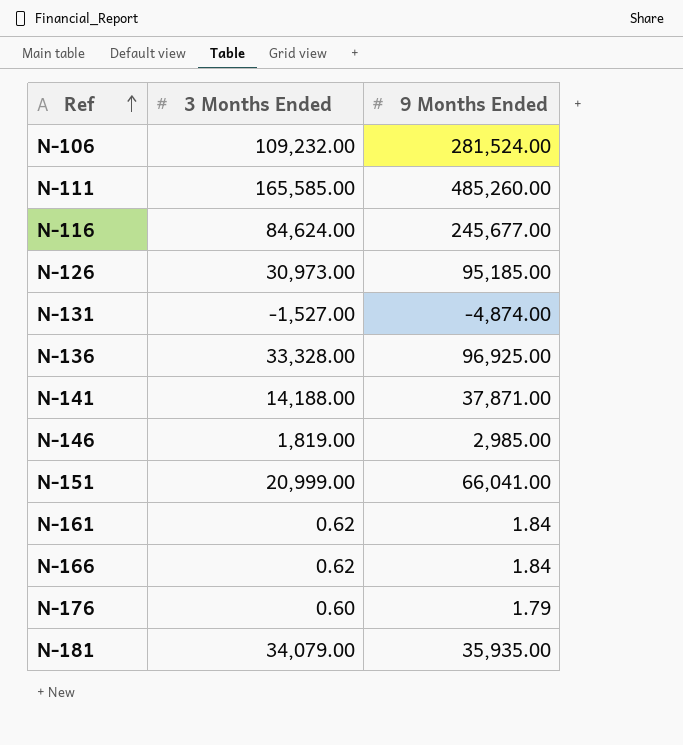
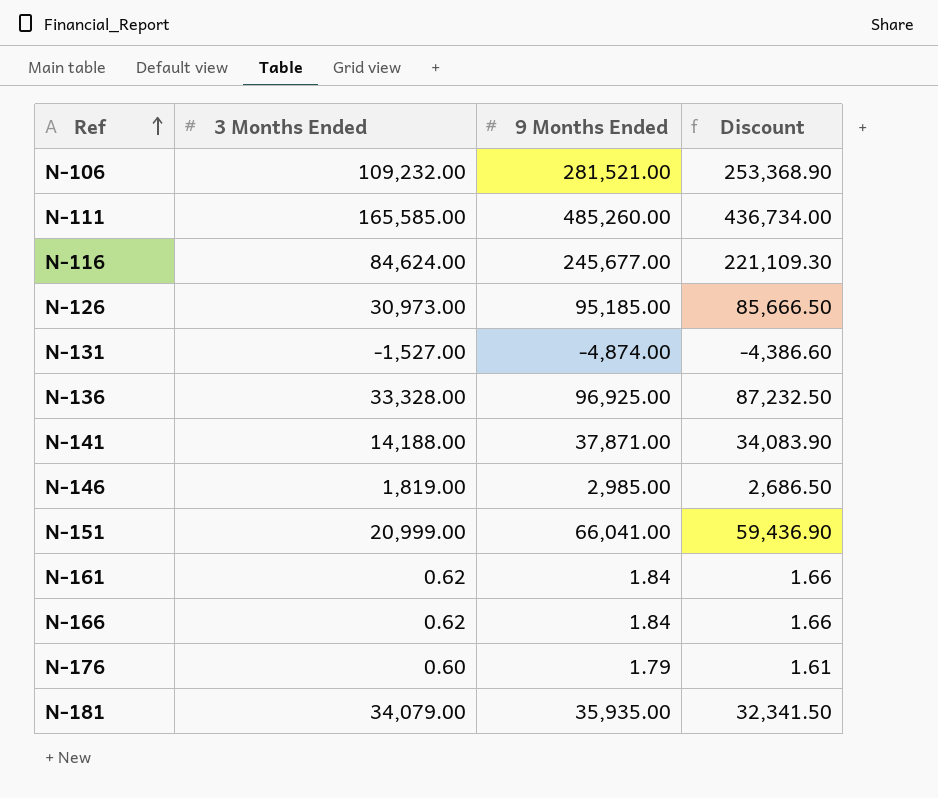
column Discount | formula: none -> [9 Months Ended] * 0.9
N-106 | 9 Months Ended: 281,524.00 -> 281,521.00

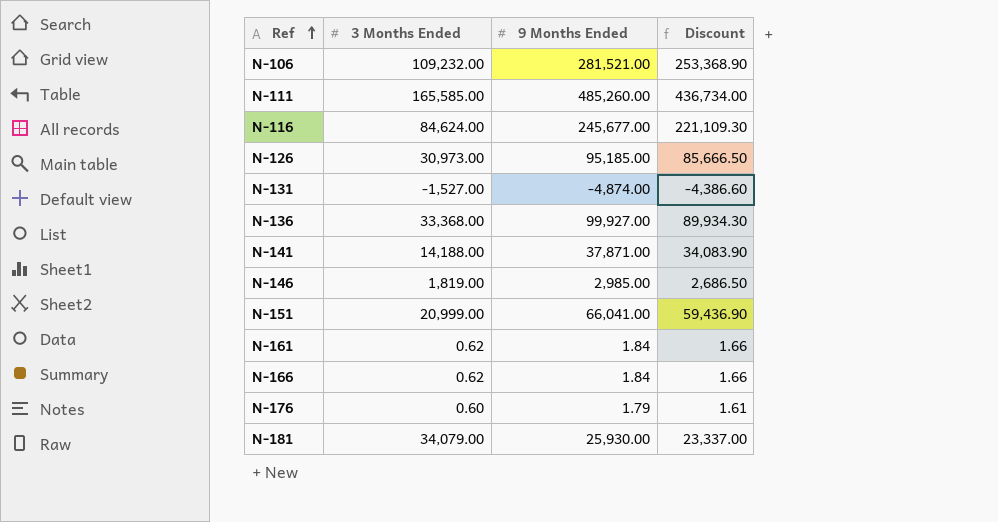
N-136 | 3 Months Ended: 33,328.00 -> 33,368.00
N-136 | 9 Months Ended: 96,925.00 -> 99,927.00
N-136 | Discount: 87,232.50 -> 89,934.30
N-181 | 9 Months Ended: 35,935.00 -> 25,930.00
N-181 | Discount: 32,341.50 -> 23,337.00

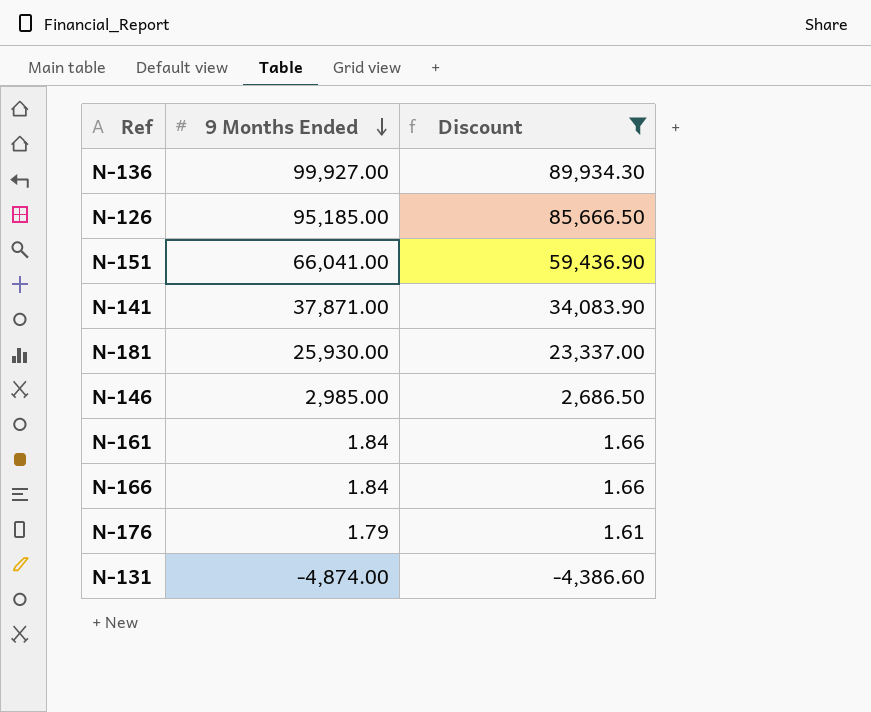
filter: none -> Discount <= 89,934.30
row order: Ref ascending -> 9 Months Ended descending
column 3 Months Ended | position: 2 -> none

